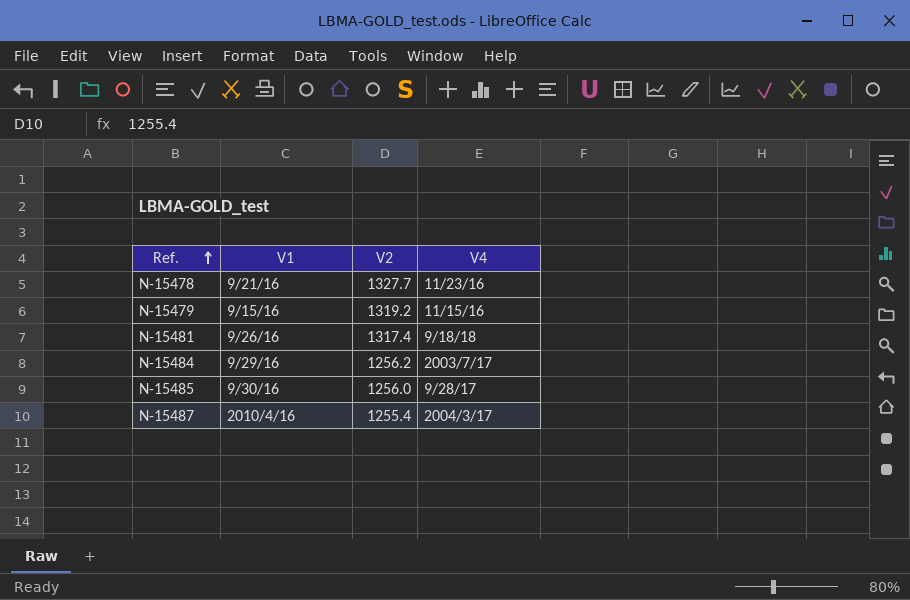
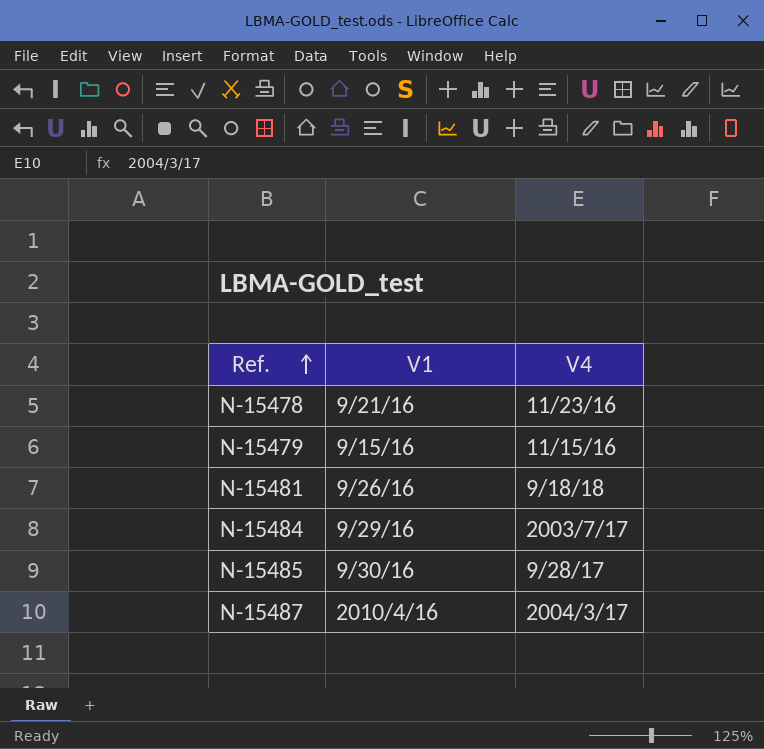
column V2 | position: 3 -> none

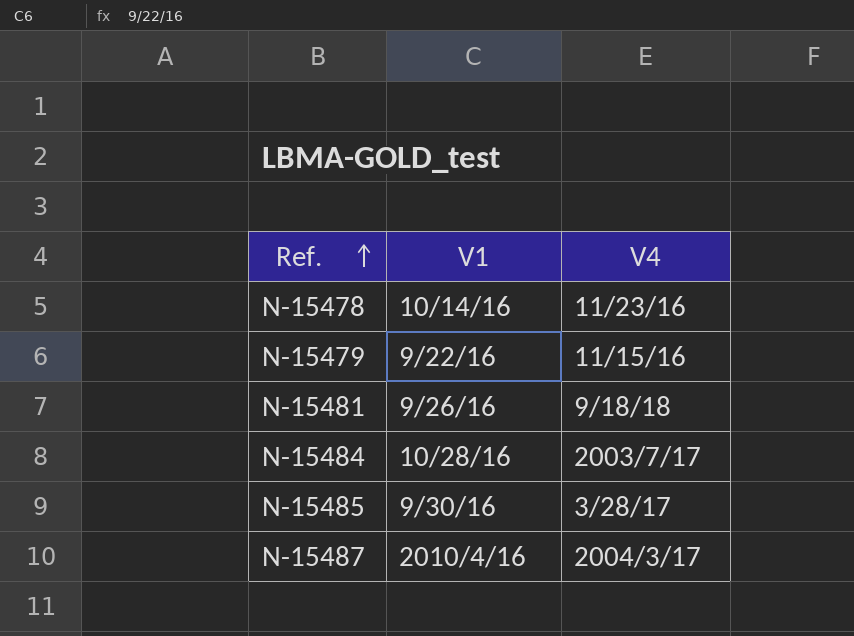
N-15478 | V1: 9/21/16 -> 10/14/16
N-15479 | V1: 9/15/16 -> 9/22/16
N-15484 | V1: 9/29/16 -> 10/28/16
N-15485 | V4: 9/28/17 -> 3/28/17

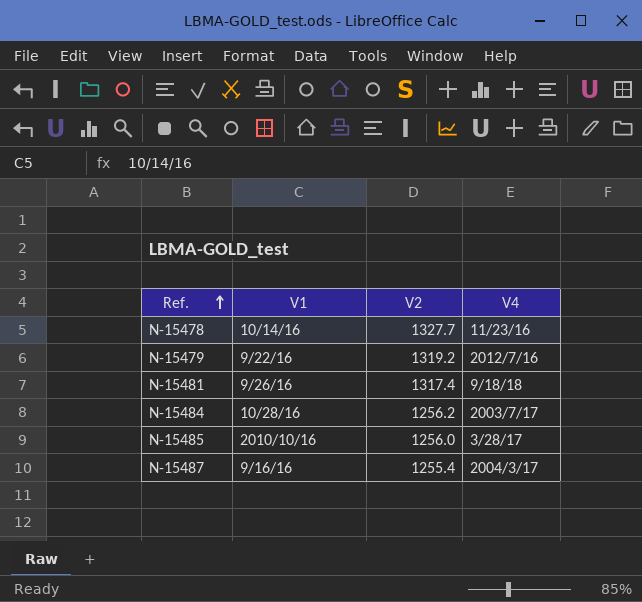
column V2 | position: none -> 3
N-15479 | V4: 11/15/16 -> 2012/7/16
N-15485 | V1: 9/30/16 -> 2010/10/16
N-15487 | V1: 2010/4/16 -> 9/16/16

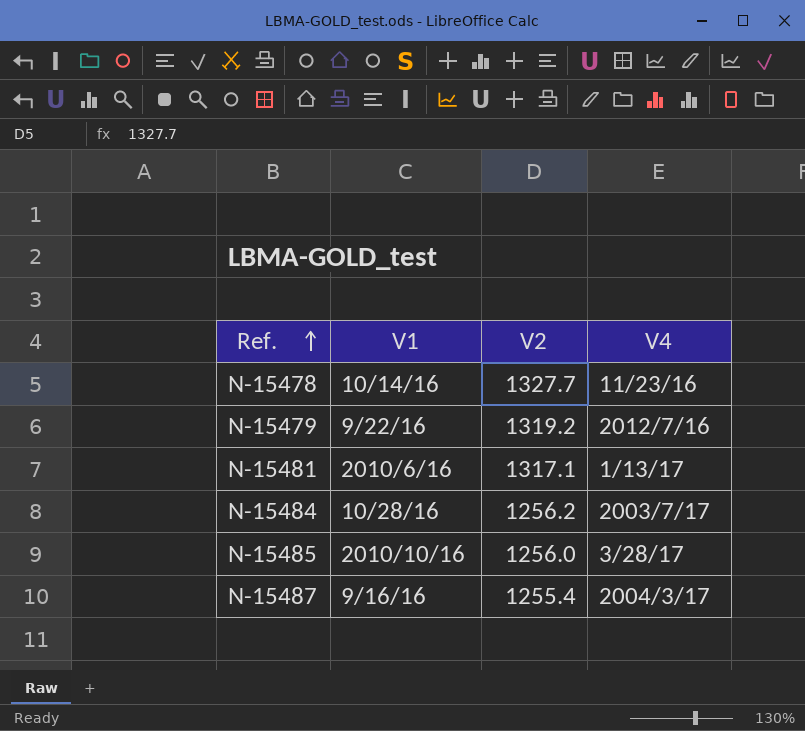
N-15481 | V1: 9/26/16 -> 2010/6/16
N-15481 | V2: 1317.4 -> 1317.1
N-15481 | V4: 9/18/18 -> 1/13/17

